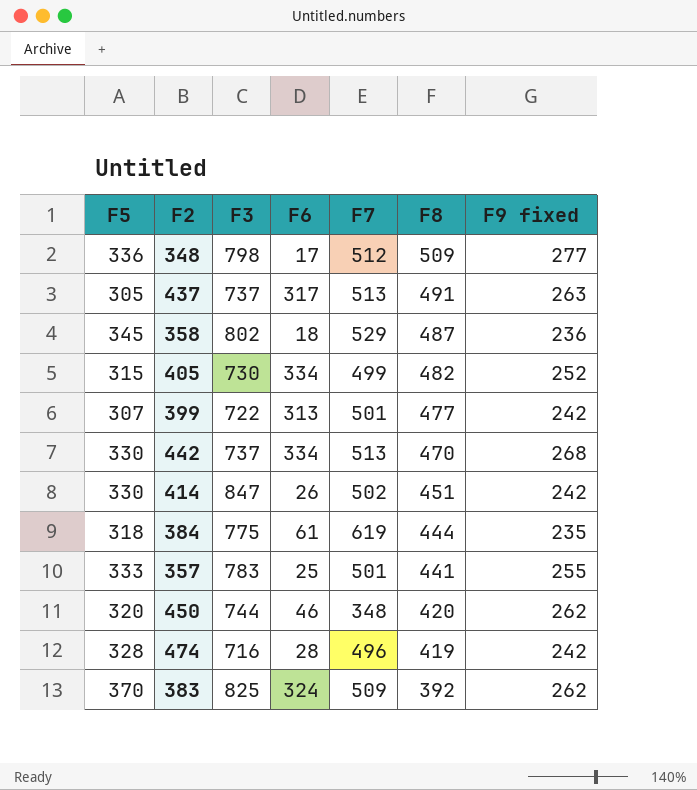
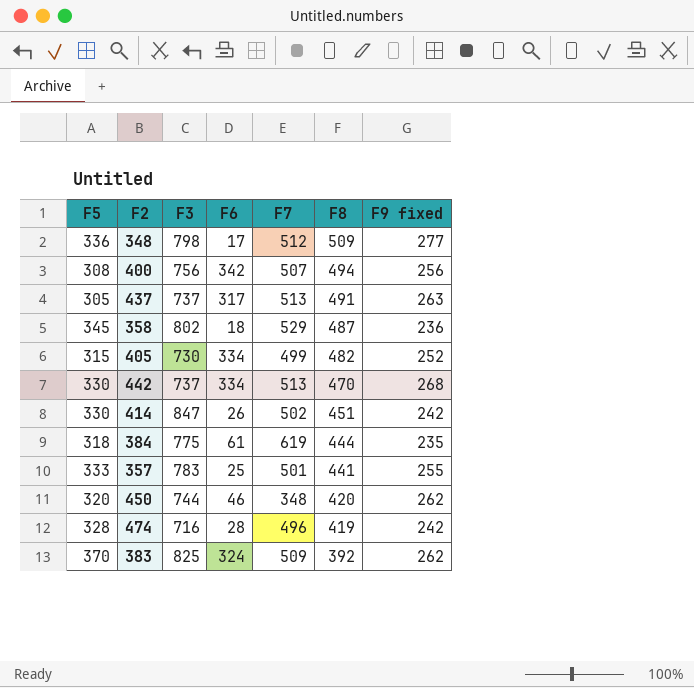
row 399: 307 | 722 | 313 | 501 | 477 | 242 -> none
row 400: none -> 308 | 756 | 342 | 507 | 494 | 256

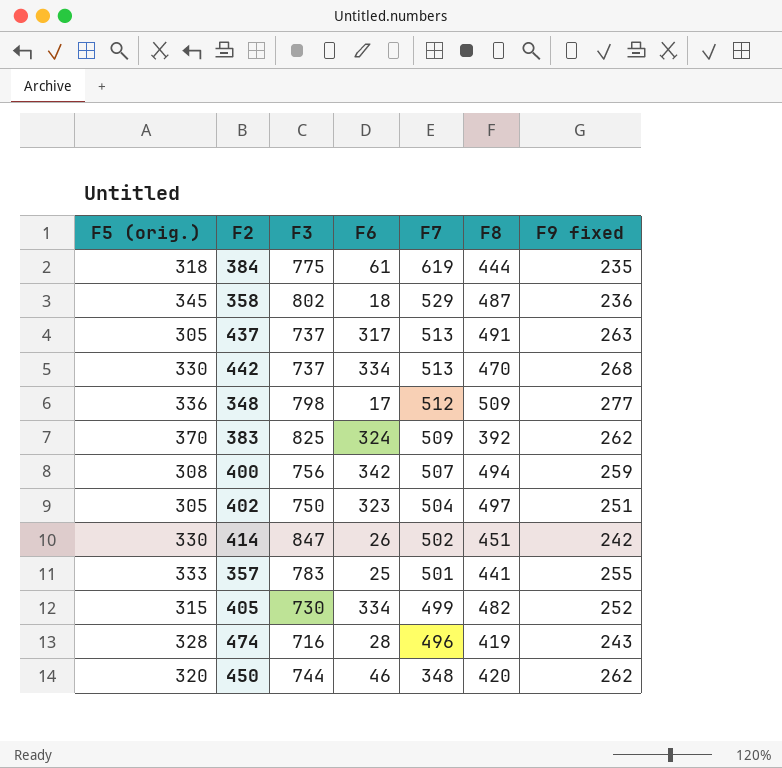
row order: F8 descending -> F7 descending
column name: F5 -> F5 (orig.)
400 | F9 fixed: 256 -> 259
row 402: none -> 305 | 750 | 323 | 504 | 497 | 251
474 | F9 fixed: 242 -> 243

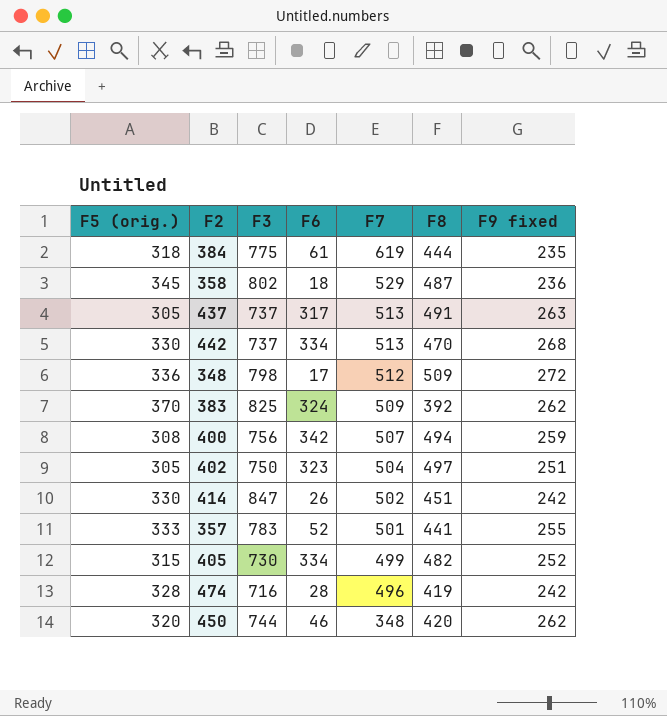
348 | F9 fixed: 277 -> 272
357 | F6: 25 -> 52
474 | F9 fixed: 243 -> 242

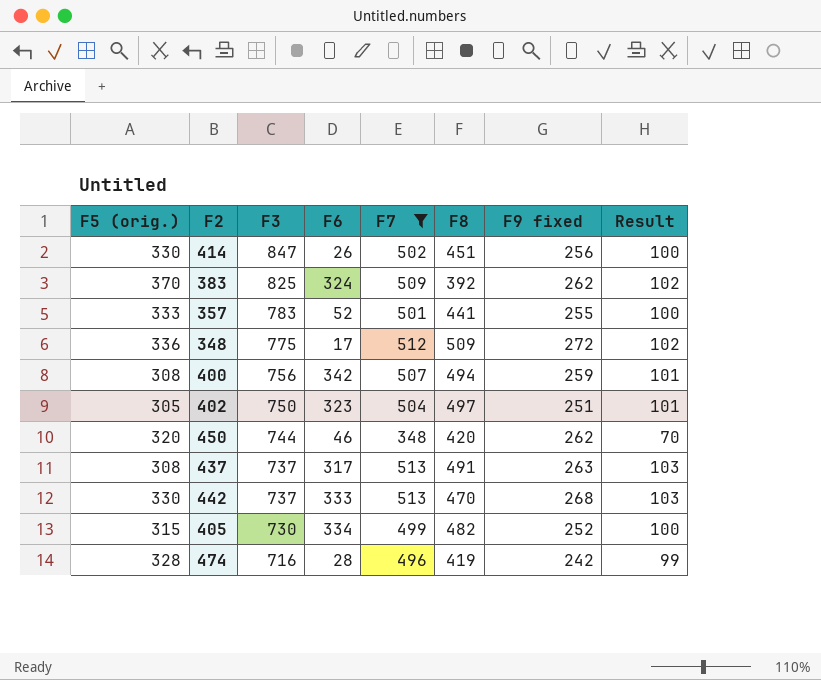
filter: none -> F7 <= 513
row order: F7 descending -> F3 descending
column Result | formula: none -> [F7] * 0.2
414 | F9 fixed: 242 -> 256
348 | F3: 798 -> 775
437 | F5 (orig.): 305 -> 308
442 | F6: 334 -> 333

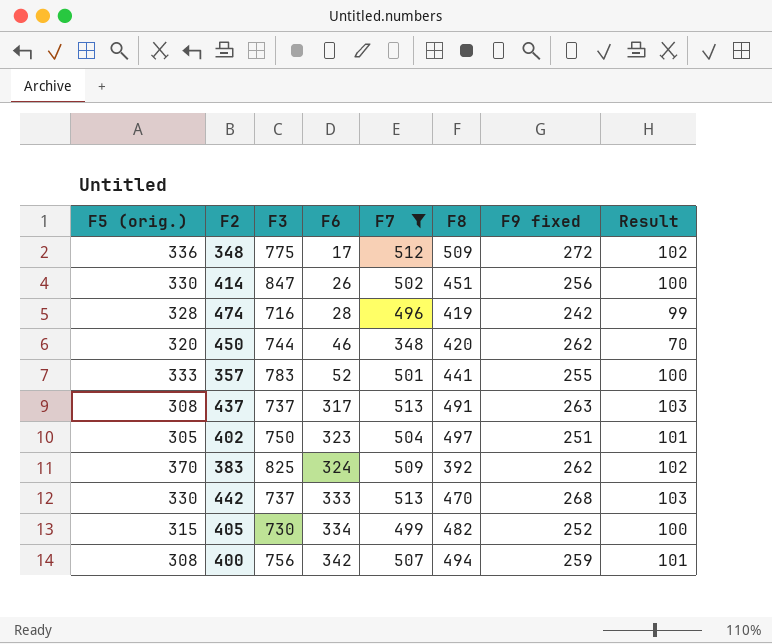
row order: F3 descending -> F6 ascending

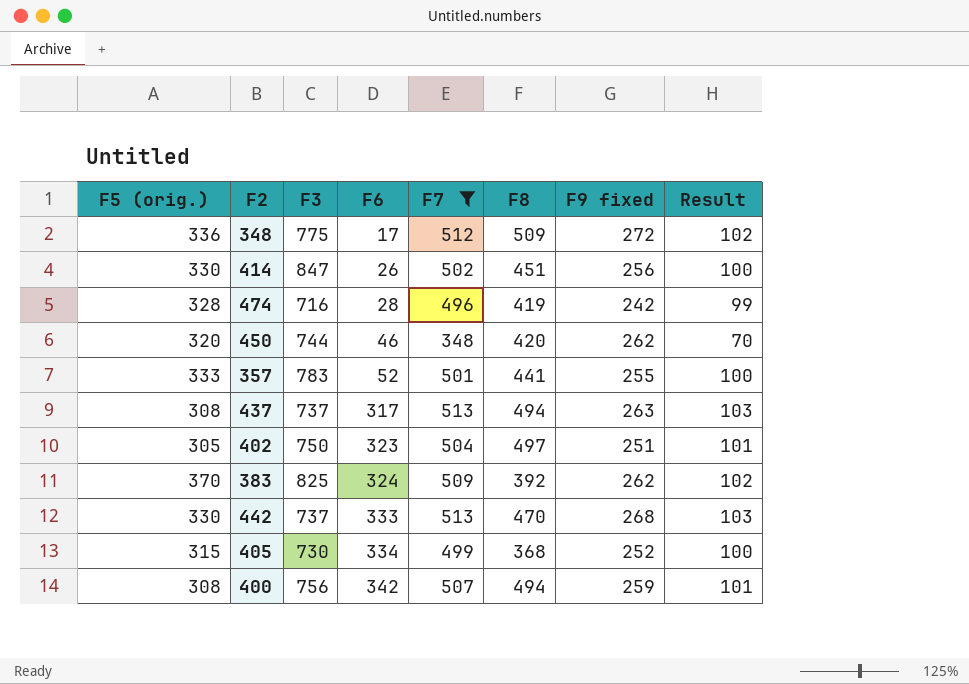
437 | F8: 491 -> 494
405 | F8: 482 -> 368

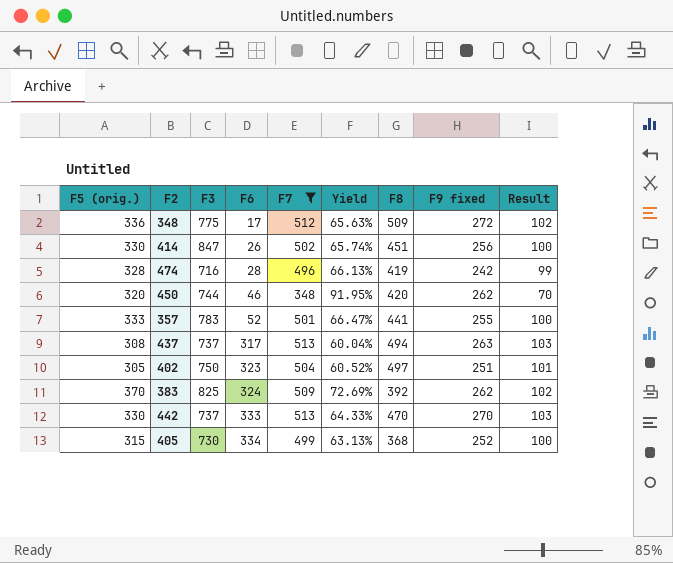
column Yield | formula: none -> [F5 (orig.)] / [F7]
row 400: 308 | 756 | 342 | 507 | 494 | 259 | 101 -> none
442 | F9 fixed: 268 -> 270

